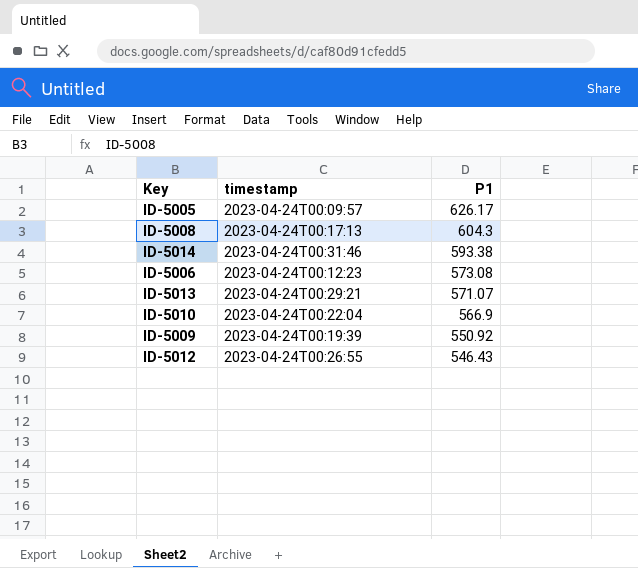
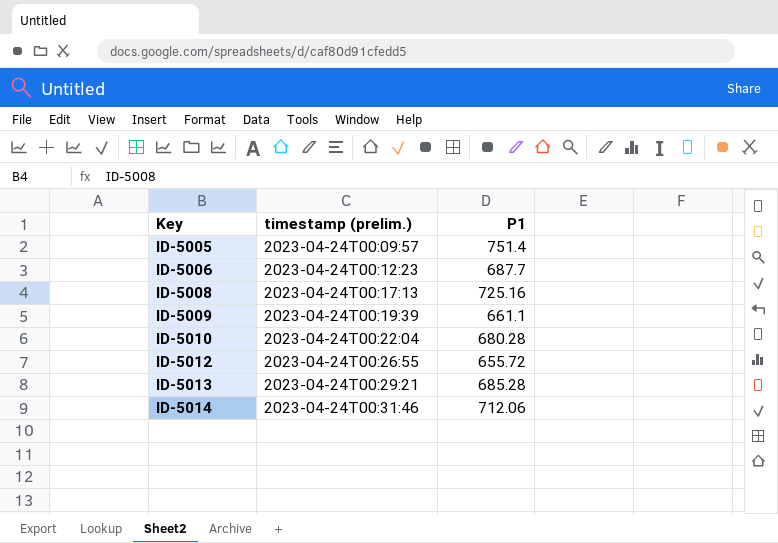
row order: P1 descending -> Key ascending
column name: timestamp -> timestamp (prelim.)
ID-5005 | P1: 626.17 -> 751.4
ID-5006 | P1: 573.08 -> 687.7
ID-5008 | P1: 604.3 -> 725.16
ID-5009 | P1: 550.92 -> 661.1
ID-5010 | P1: 566.9 -> 680.28
ID-5012 | P1: 546.43 -> 655.72
ID-5013 | P1: 571.07 -> 685.28
ID-5014 | P1: 593.38 -> 712.06

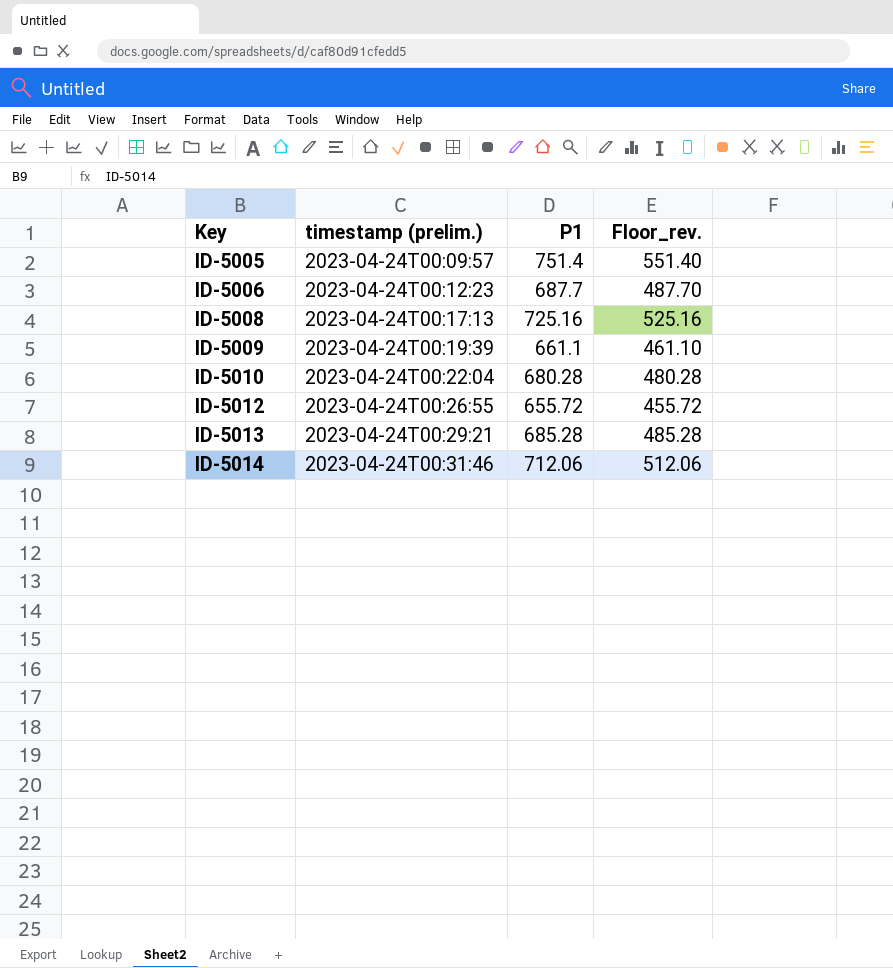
column Floor_rev. | formula: none -> [P1] - 200

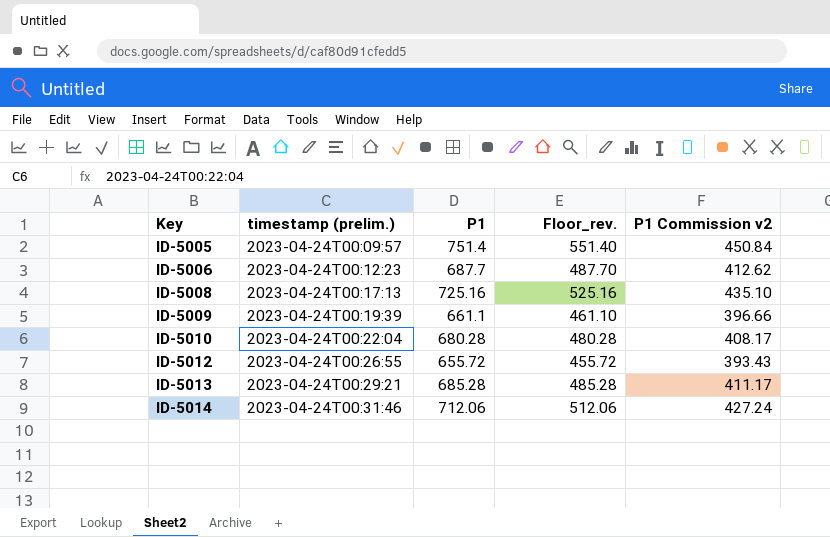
column P1 Commission v2 | formula: none -> [P1] * 0.6

